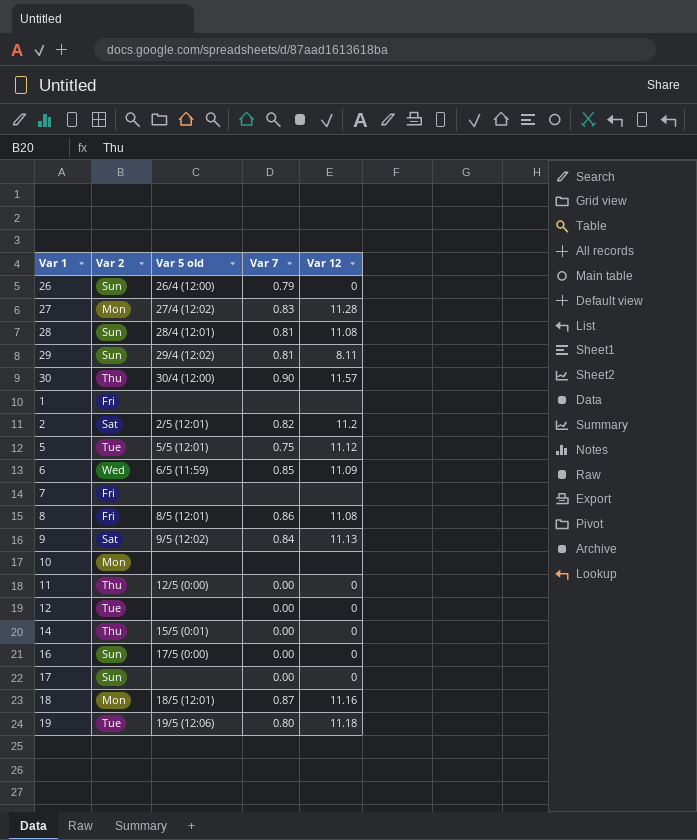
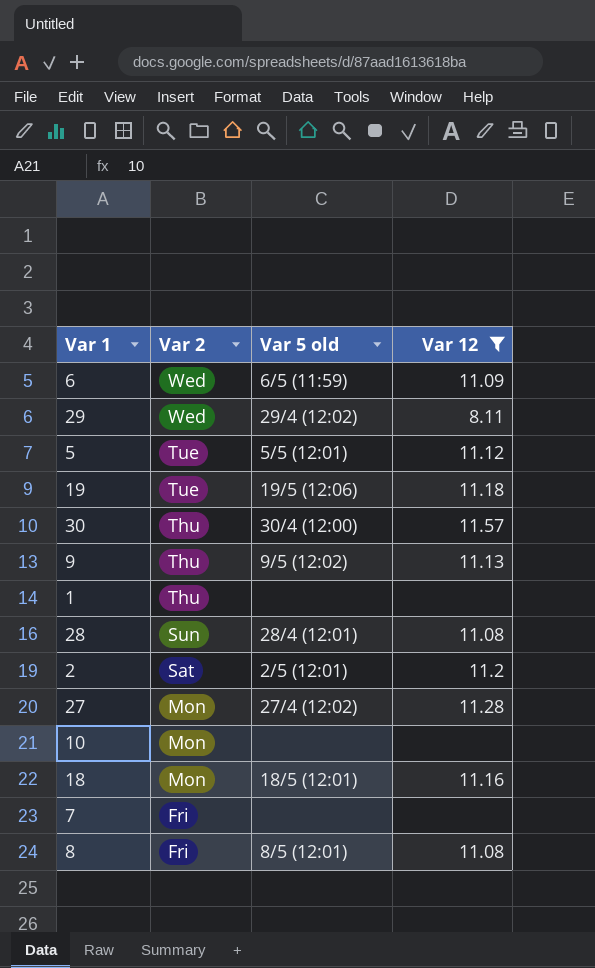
filter: none -> Var 12 != 0
row order: none -> Var 2 descending
column Var 7 | position: 4 -> none
29 | Var 2: Sun -> Wed
9 | Var 2: Sat -> Thu
1 | Var 2: Fri -> Thu

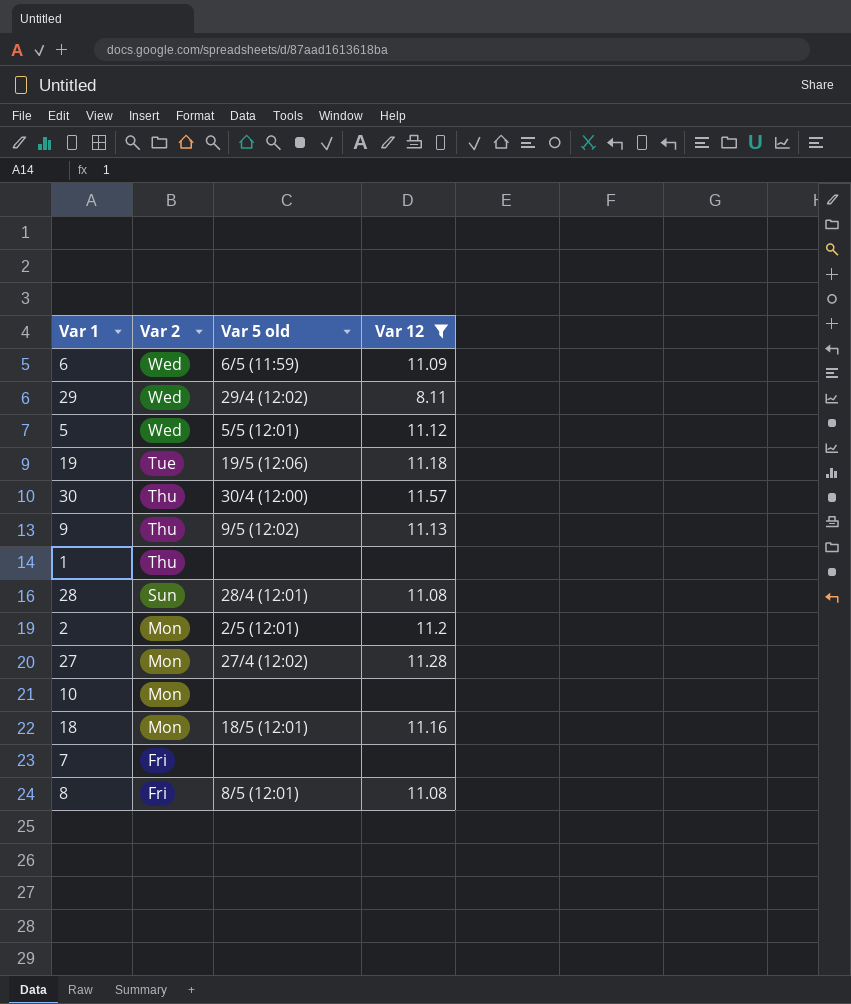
5 | Var 2: Tue -> Wed
2 | Var 2: Sat -> Mon

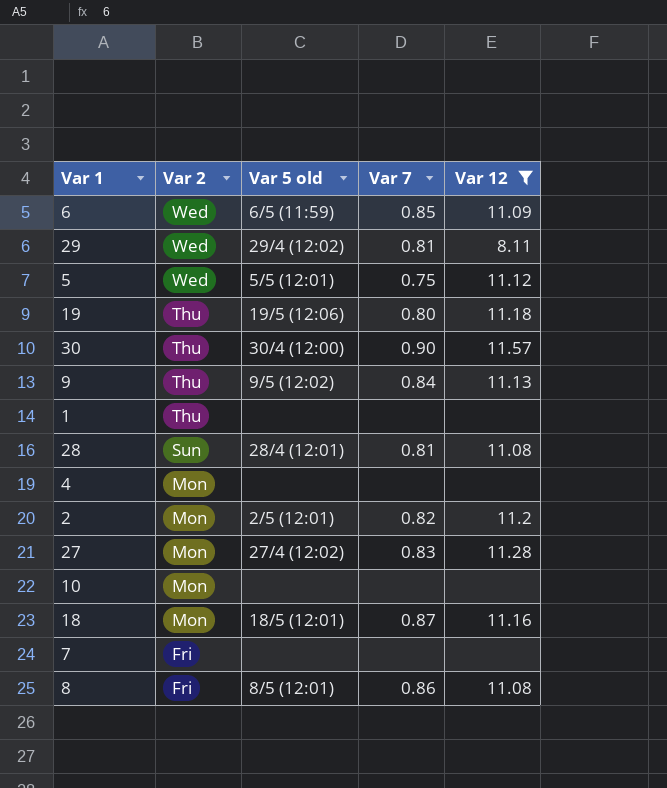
column Var 7 | position: none -> 4
19 | Var 2: Tue -> Thu
row 4: none -> Mon | none | none | none

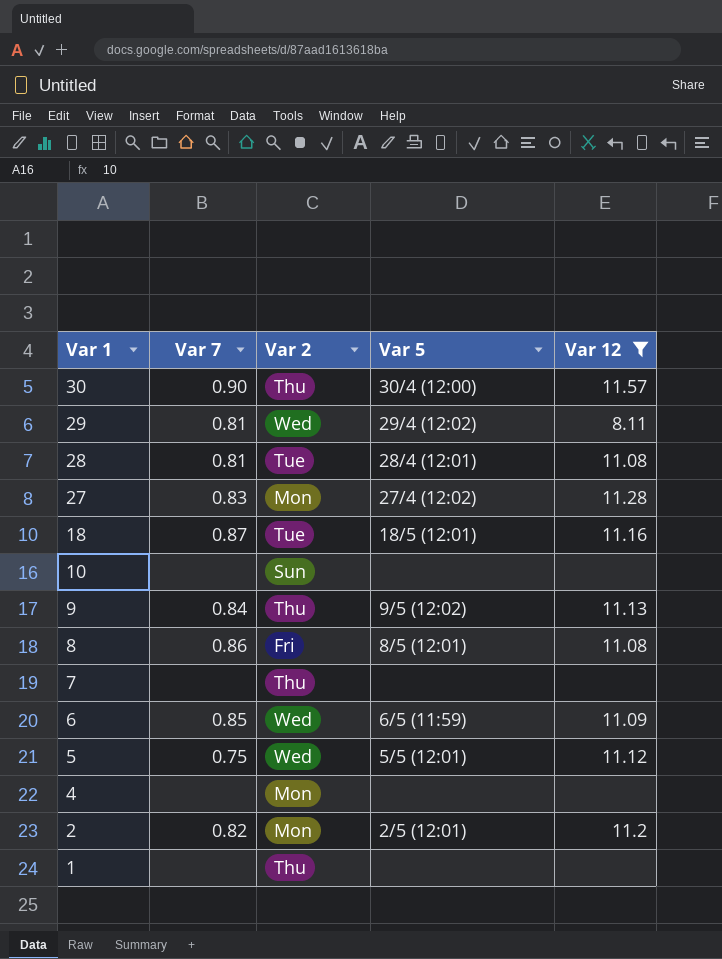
row order: Var 2 descending -> Var 1 descending
column Var 7 | position: 4 -> 2
column name: Var 5 old -> Var 5
row 19: Thu | 19/5 (12:06) | 0.80 | 11.18 -> none
28 | Var 2: Sun -> Tue
18 | Var 2: Mon -> Tue
10 | Var 2: Mon -> Sun
7 | Var 2: Fri -> Thu

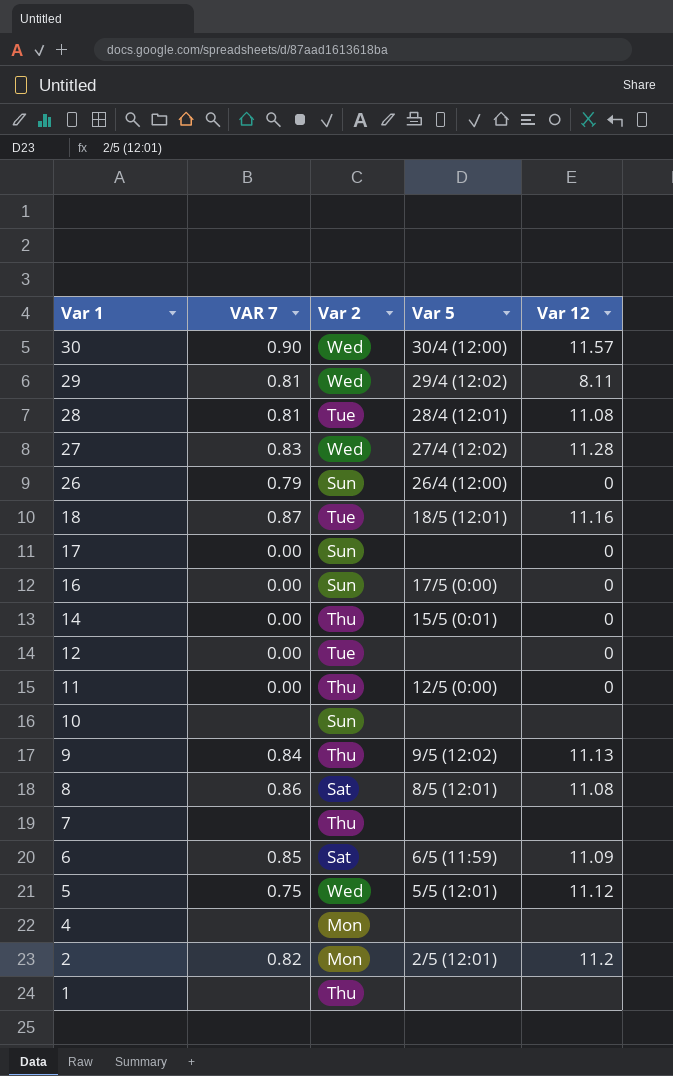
filter: Var 12 != 0 -> none
column name: Var 7 -> VAR 7
30 | Var 2: Thu -> Wed
27 | Var 2: Mon -> Wed
8 | Var 2: Fri -> Sat
6 | Var 2: Wed -> Sat

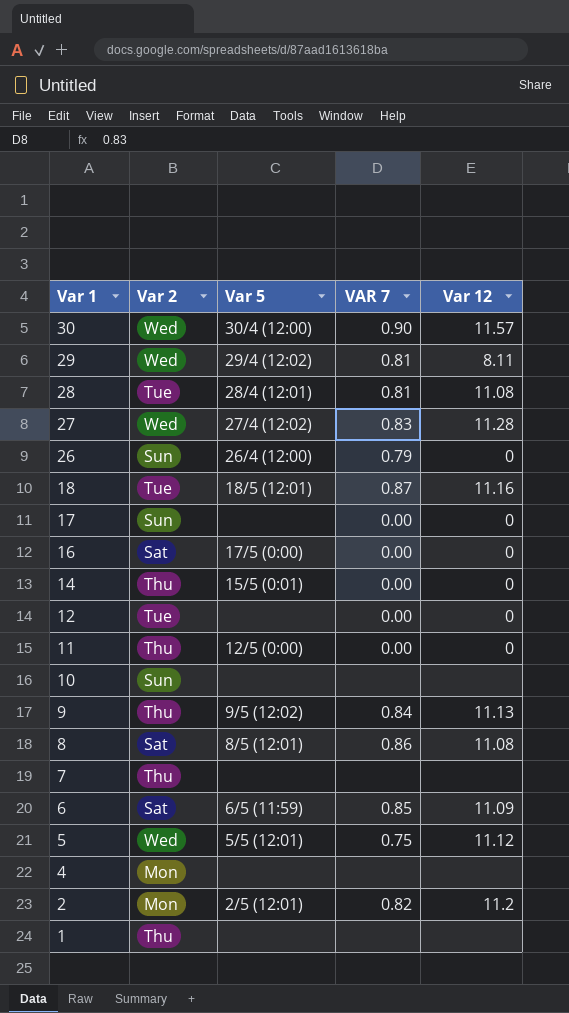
column VAR 7 | position: 2 -> 4
16 | Var 2: Sun -> Sat

